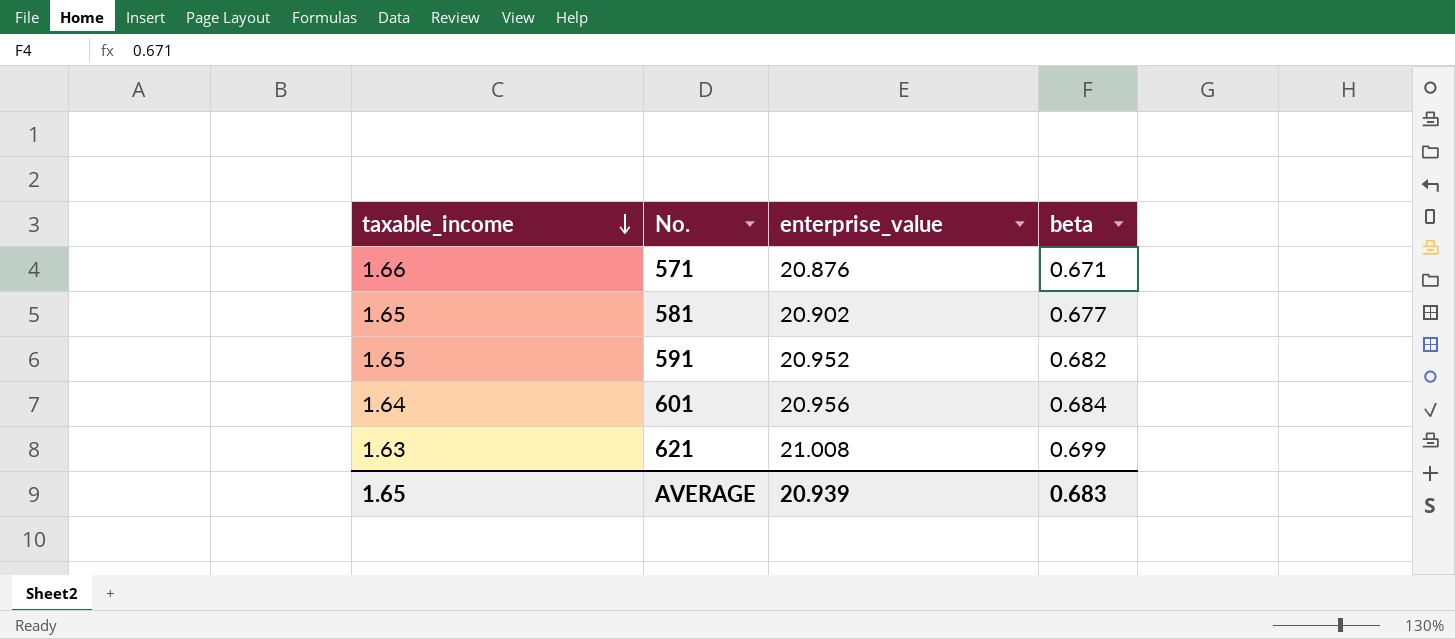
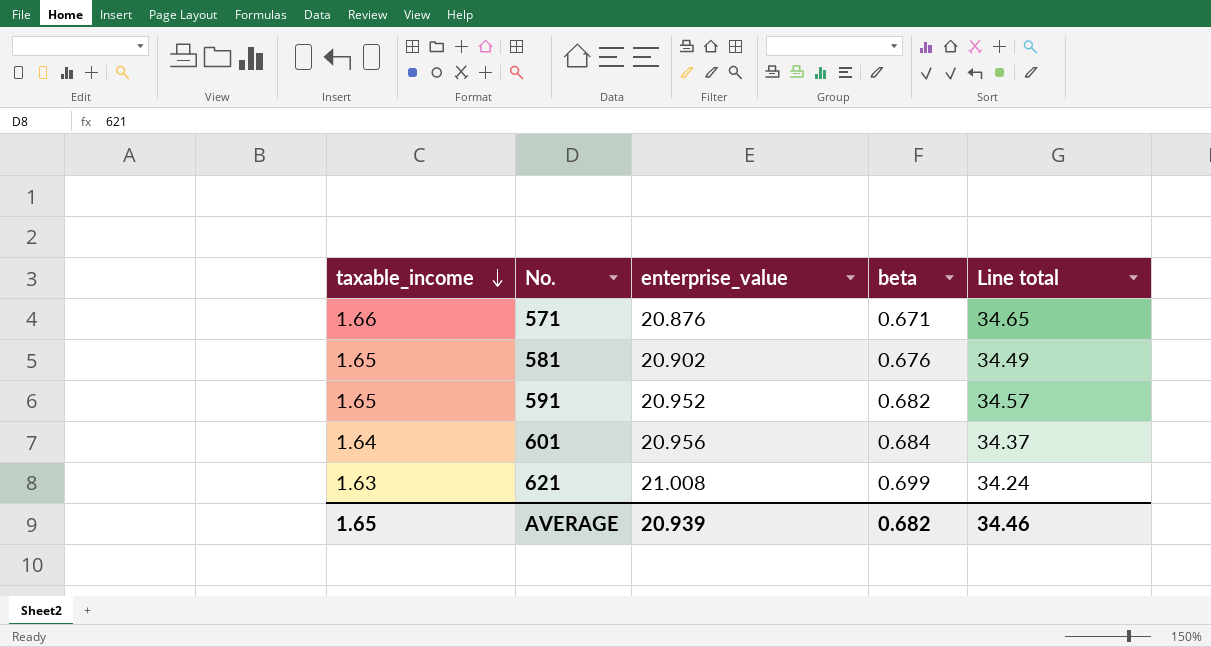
column Line total | formula: none -> [taxable_income] * [enterprise_value]
581 | beta: 0.677 -> 0.676
AVERAGE | beta: 0.683 -> 0.682

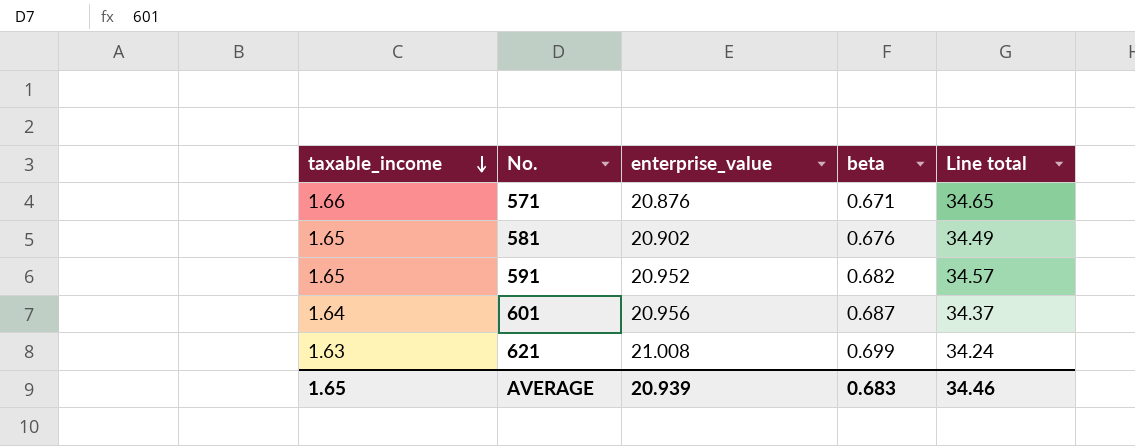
601 | beta: 0.684 -> 0.687
AVERAGE | beta: 0.682 -> 0.683

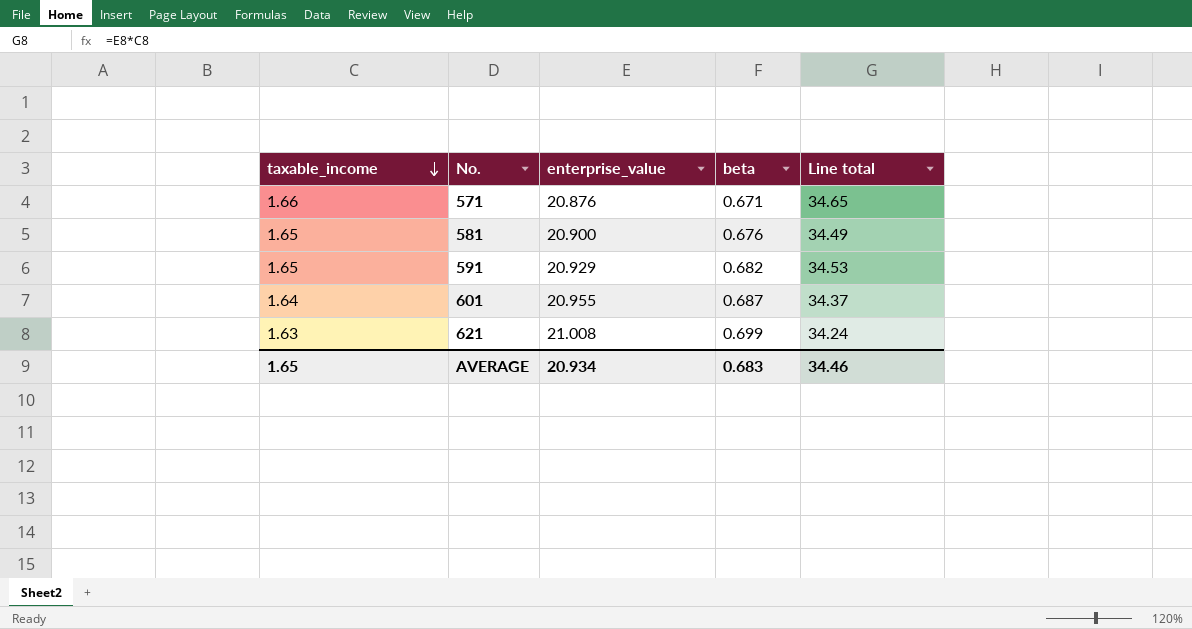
581 | enterprise_value: 20.902 -> 20.900
591 | enterprise_value: 20.952 -> 20.929
591 | Line total: 34.57 -> 34.53
601 | enterprise_value: 20.956 -> 20.955
AVERAGE | enterprise_value: 20.939 -> 20.934

